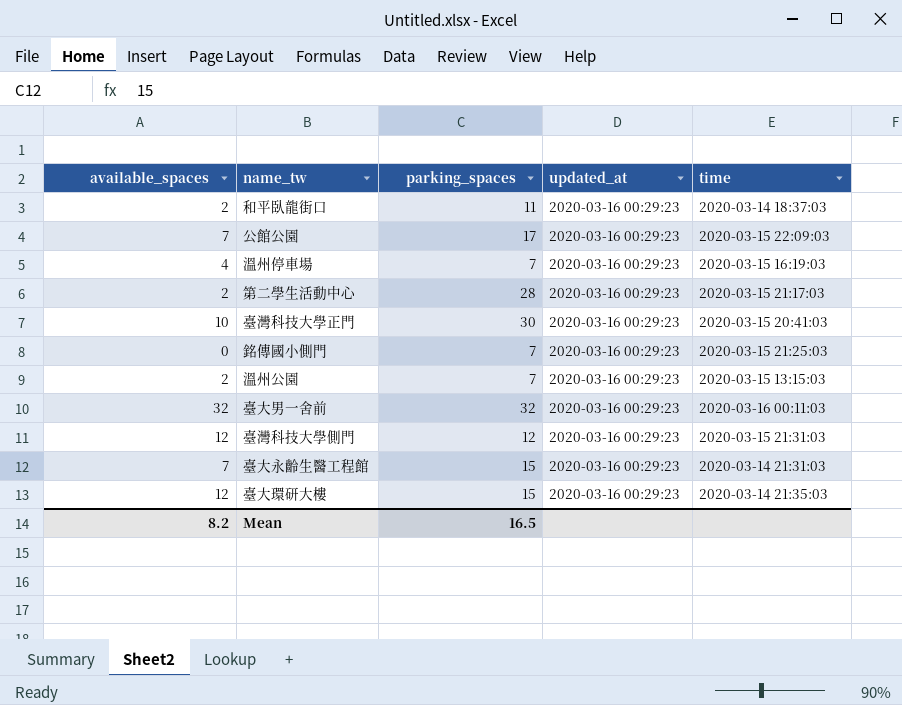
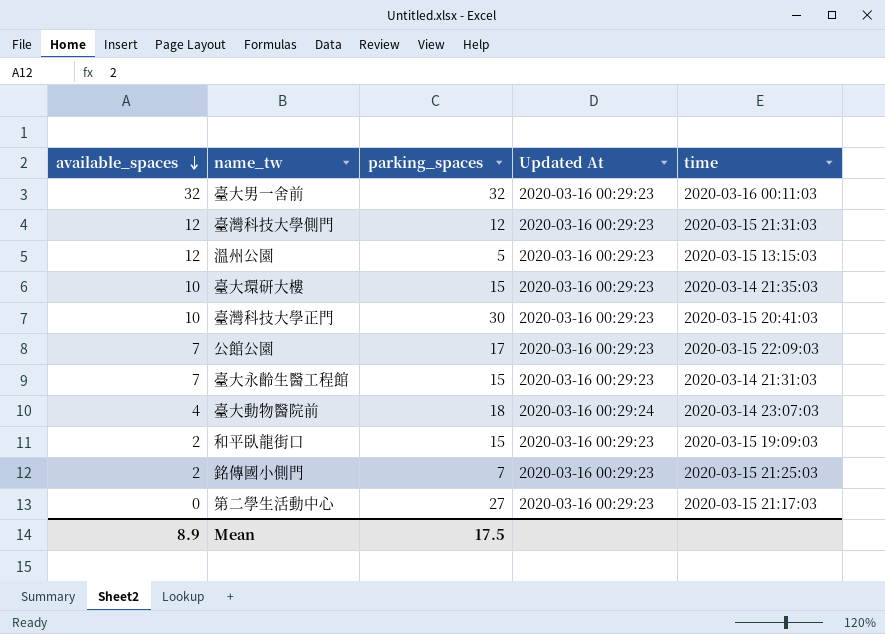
row order: none -> available_spaces descending
column name: updated_at -> Updated At
row 溫州停車場: 4 | 7 | 2020-03-16 00:29:23 | 2020-03-15 16:19:03 -> none
溫州公園 | available_spaces: 2 -> 12
溫州公園 | parking_spaces: 7 -> 5
臺大環研大樓 | available_spaces: 12 -> 10
row 臺大動物醫院前: none -> 4 | 18 | 2020-03-16 00:29:24 | 2020-03-14 23:07:03
和平臥龍街口 | parking_spaces: 11 -> 15
和平臥龍街口 | time: 2020-03-14 18:37:03 -> 2020-03-15 19:09:03
銘傳國小側門 | available_spaces: 0 -> 2
第二學生活動中心 | available_spaces: 2 -> 0
第二學生活動中心 | parking_spaces: 28 -> 27
Mean | available_spaces: 8.2 -> 8.9
Mean | parking_spaces: 16.5 -> 17.5

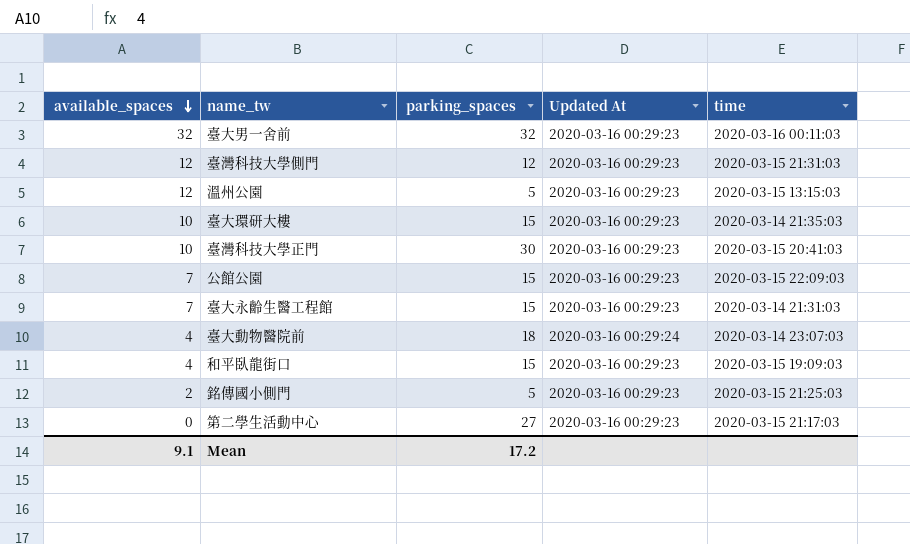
公館公園 | parking_spaces: 17 -> 15
和平臥龍街口 | available_spaces: 2 -> 4
銘傳國小側門 | parking_spaces: 7 -> 5
Mean | available_spaces: 8.9 -> 9.1
Mean | parking_spaces: 17.5 -> 17.2

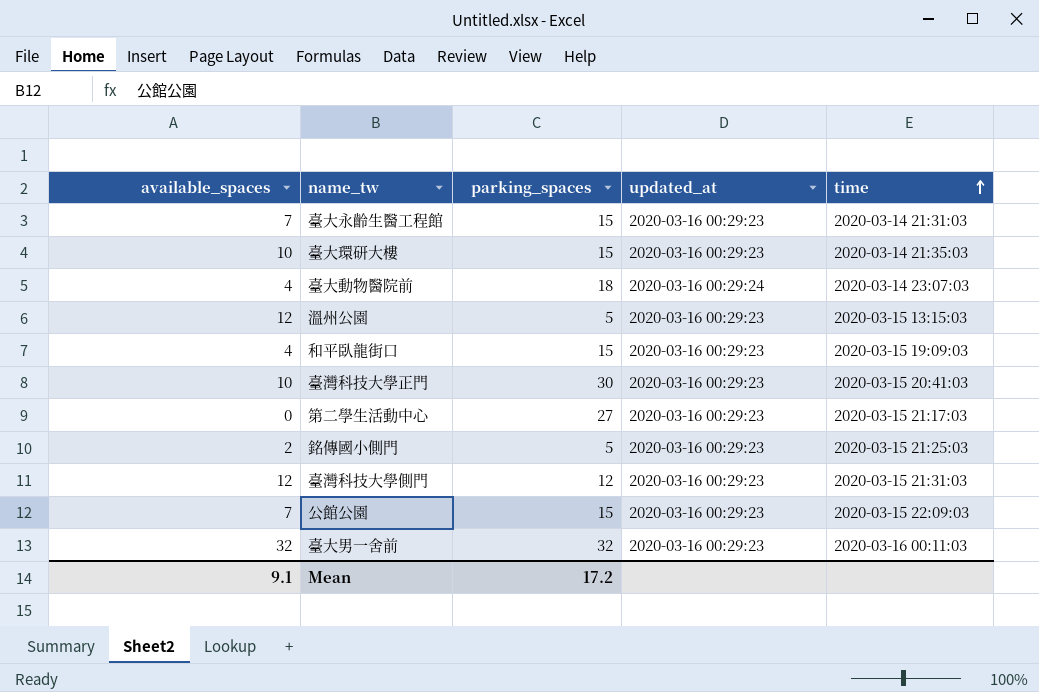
row order: available_spaces descending -> time ascending
column name: Updated At -> updated_at

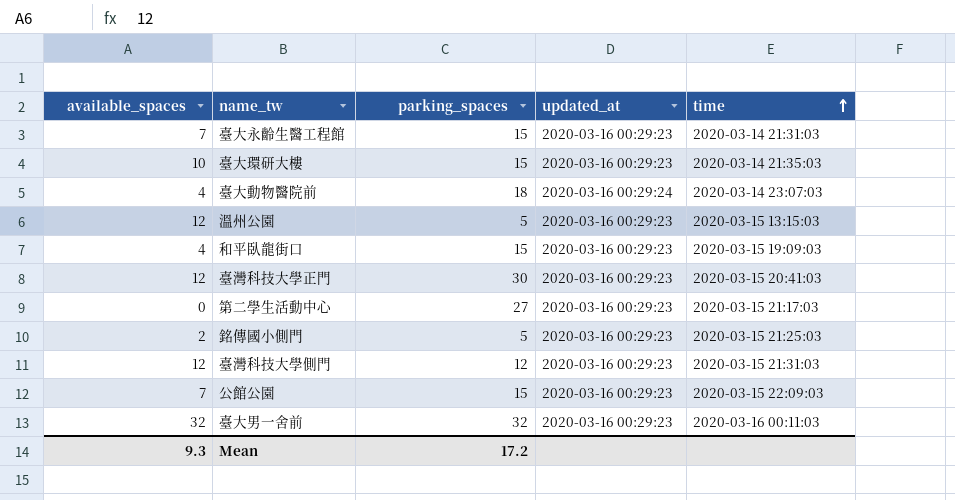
臺灣科技大學正門 | available_spaces: 10 -> 12
Mean | available_spaces: 9.1 -> 9.3

